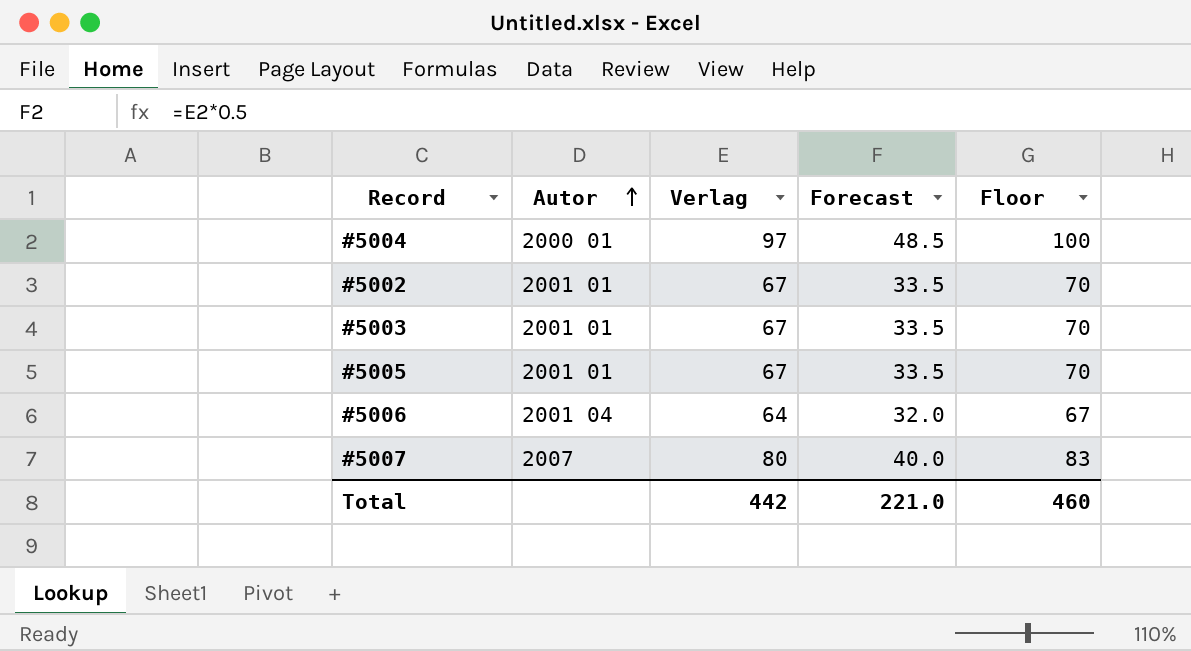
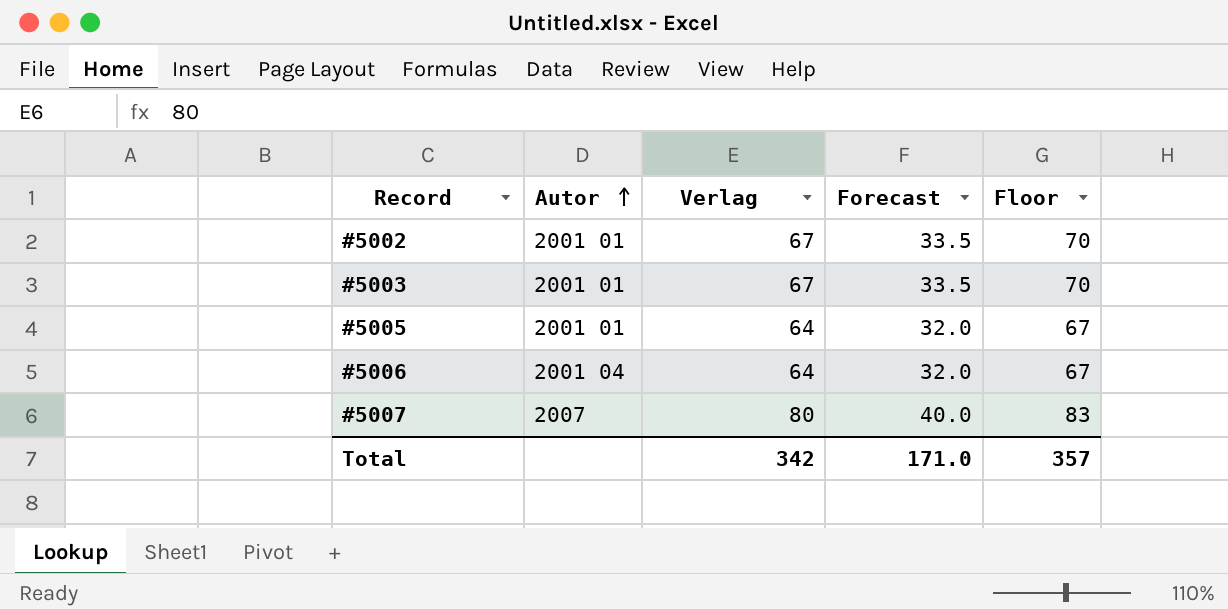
row #5004: 2000 01 | 97 | 48.5 | 100 -> none
#5005 | Verlag: 67 -> 64
#5005 | Forecast: 33.5 -> 32.0
#5005 | Floor: 70 -> 67
Total | Verlag: 442 -> 342
Total | Forecast: 221.0 -> 171.0
Total | Floor: 460 -> 357

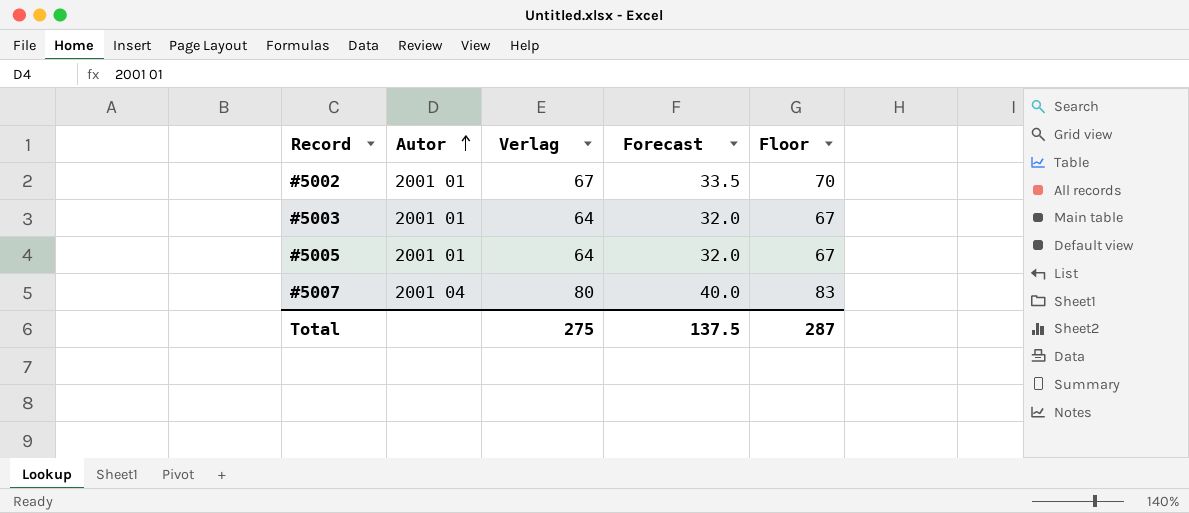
row #5006: 2001 04 | 64 | 32.0 | 67 -> none
#5003 | Verlag: 67 -> 64
#5003 | Forecast: 33.5 -> 32.0
#5003 | Floor: 70 -> 67
#5007 | Autor: 2007 -> 2001 04
Total | Verlag: 342 -> 275
Total | Forecast: 171.0 -> 137.5
Total | Floor: 357 -> 287

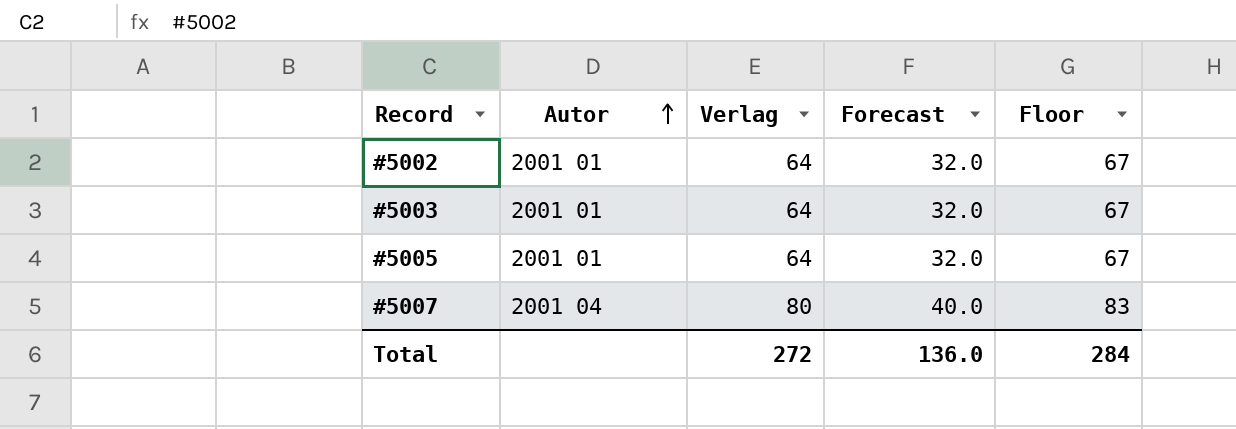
#5002 | Verlag: 67 -> 64
#5002 | Forecast: 33.5 -> 32.0
#5002 | Floor: 70 -> 67
Total | Verlag: 275 -> 272
Total | Forecast: 137.5 -> 136.0
Total | Floor: 287 -> 284

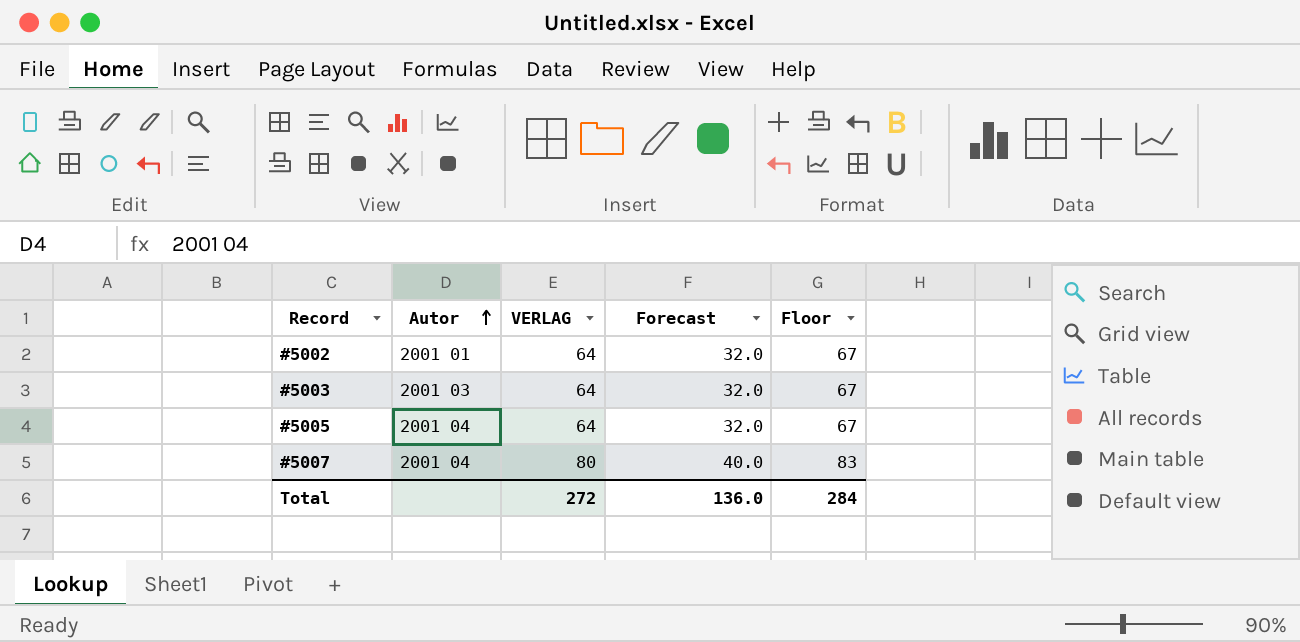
column name: Verlag -> VERLAG
#5003 | Autor: 2001 01 -> 2001 03
#5005 | Autor: 2001 01 -> 2001 04

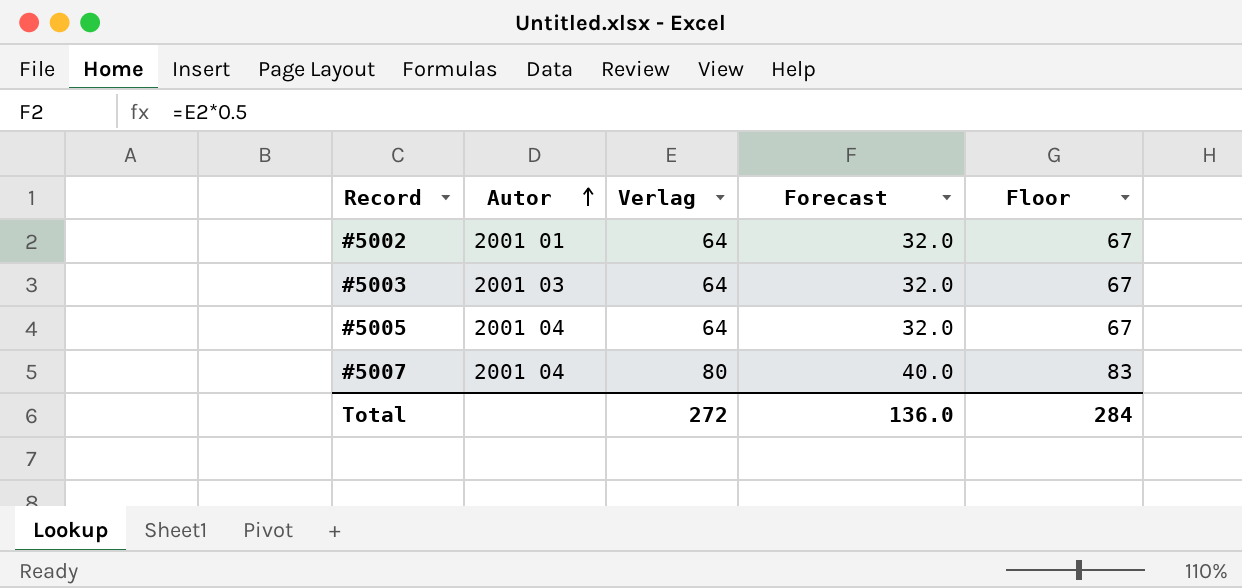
column name: VERLAG -> Verlag

